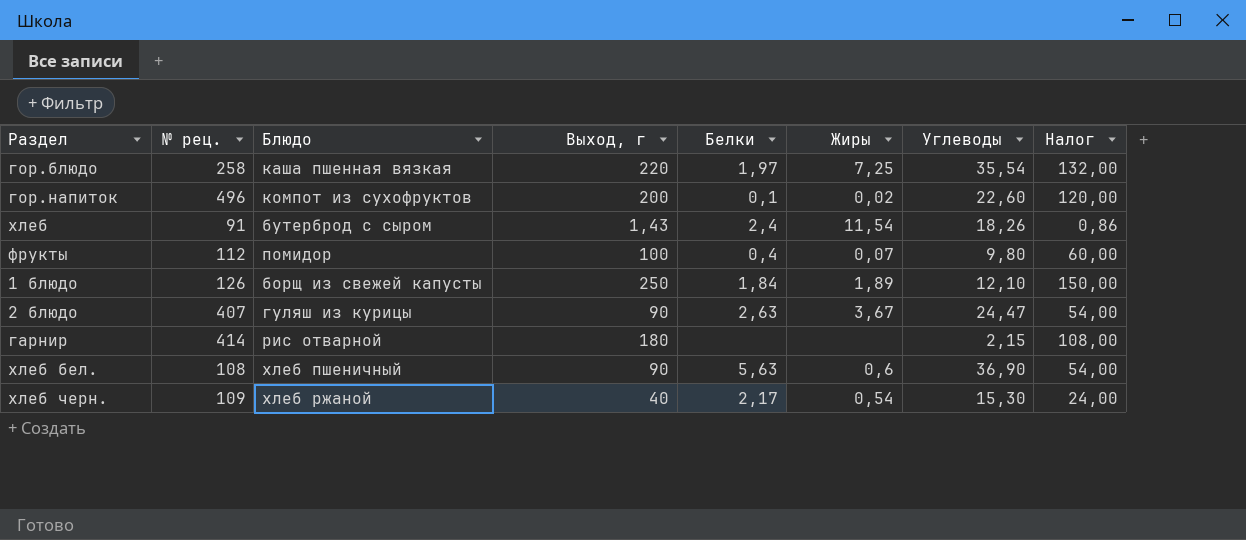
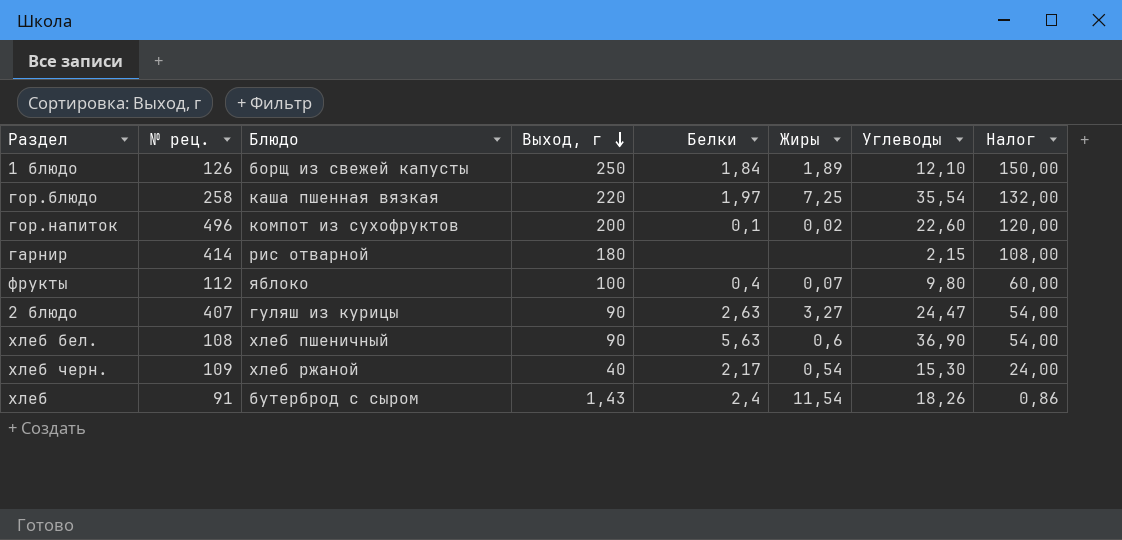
row order: none -> Выход, г descending
фрукты | Блюдо: помидор -> яблоко
2 блюдо | Жиры: 3,67 -> 3,27

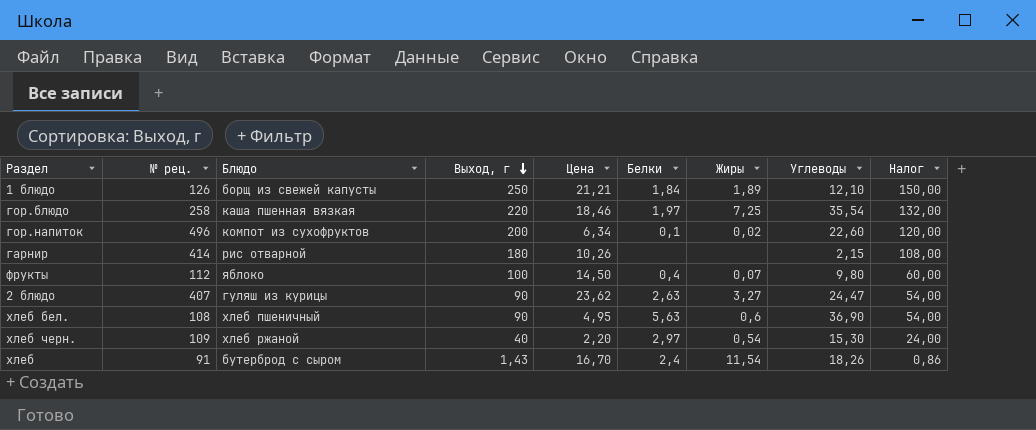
column Цена | position: none -> 5
хлеб черн. | Белки: 2,17 -> 2,97

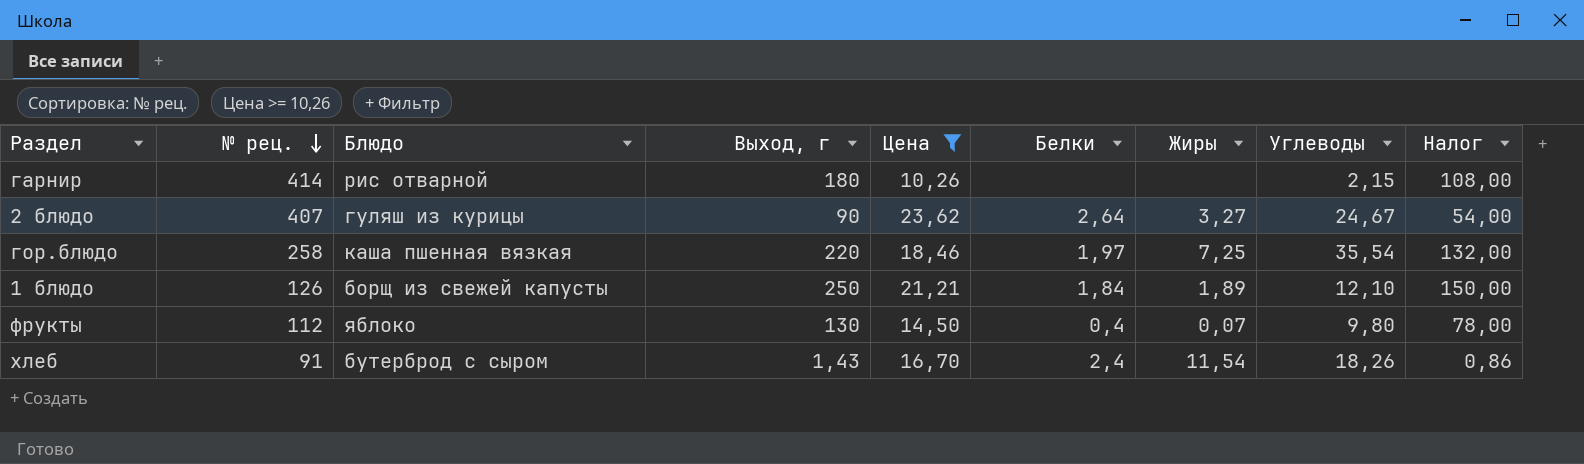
filter: none -> Цена >= 10,26
row order: Выход, г descending -> № рец. descending
2 блюдо | Белки: 2,63 -> 2,64
2 блюдо | Углеводы: 24,47 -> 24,67
фрукты | Выход, г: 100 -> 130
фрукты | Налог: 60,00 -> 78,00

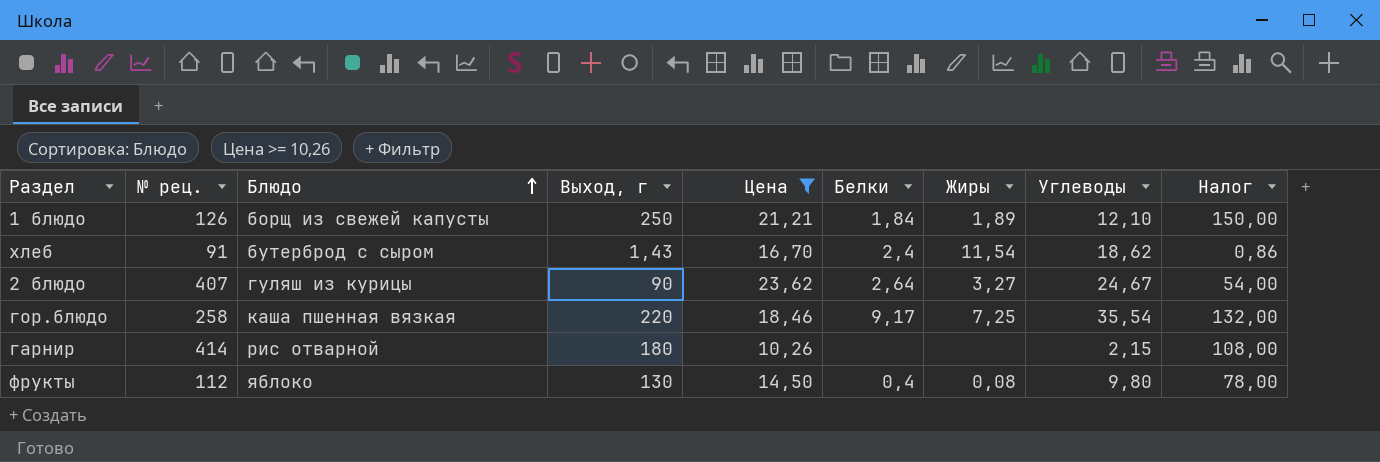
row order: № рец. descending -> Блюдо ascending
хлеб | Углеводы: 18,26 -> 18,62
гор.блюдо | Белки: 1,97 -> 9,17
фрукты | Жиры: 0,07 -> 0,08

